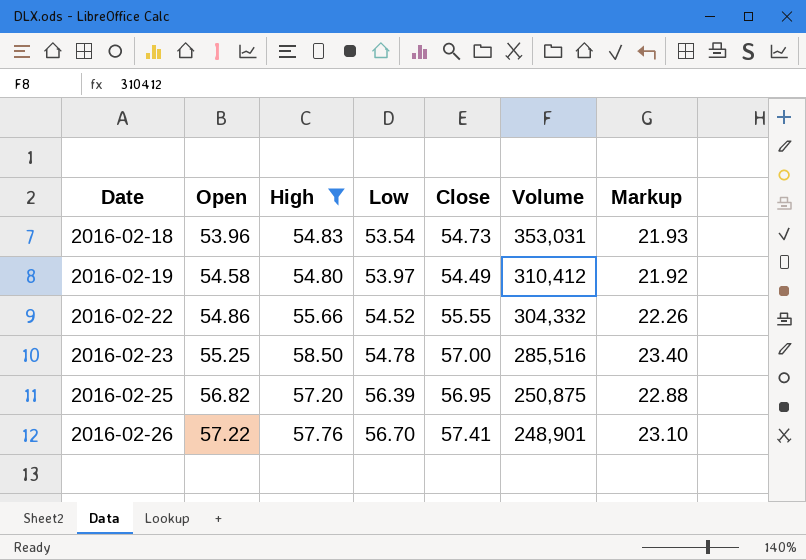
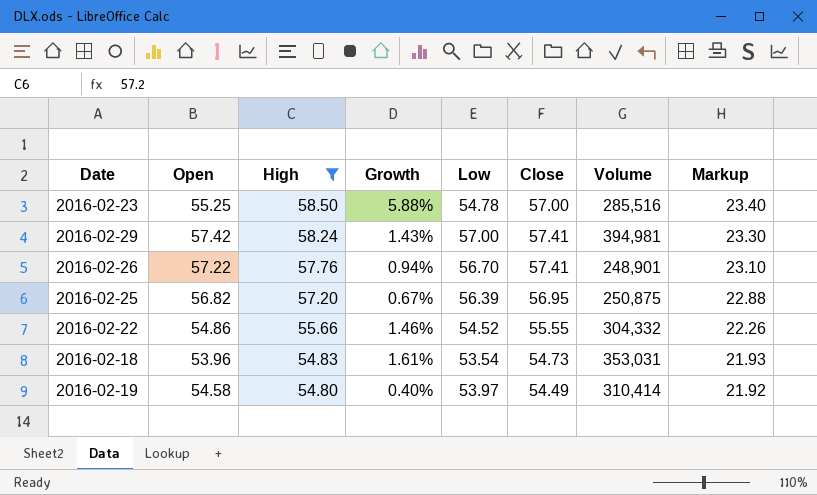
row order: Date ascending -> High descending
column Growth | formula: none -> ([High] - [Open]) / [Open]
row 2016-02-29: none -> 57.42 | 58.24 | 1.43% | 57.00 | 57.41 | 394,981 | 23.30
2016-02-19 | Volume: 310,412 -> 310,414

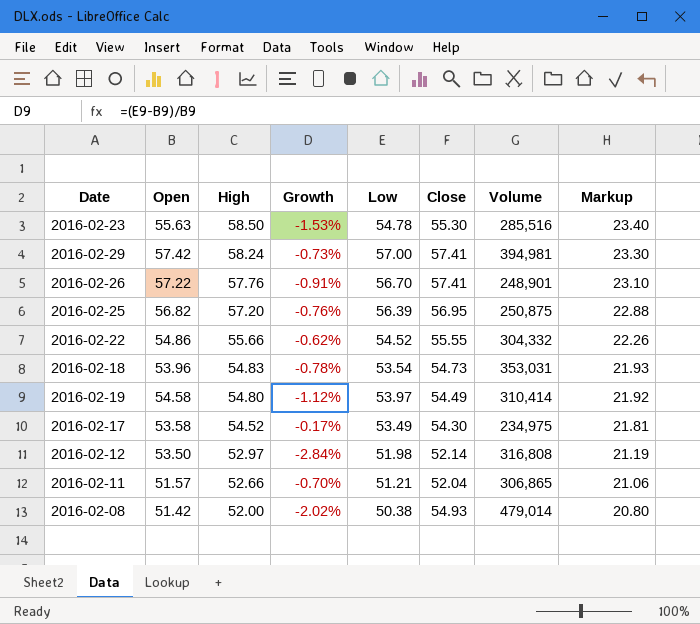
filter: High >= 54.80 -> none
column Growth | formula: ([High] - [Open]) / [Open] -> ([Low] - [Open]) / [Open]
2016-02-23 | Open: 55.25 -> 55.63
2016-02-23 | Close: 57.00 -> 55.30

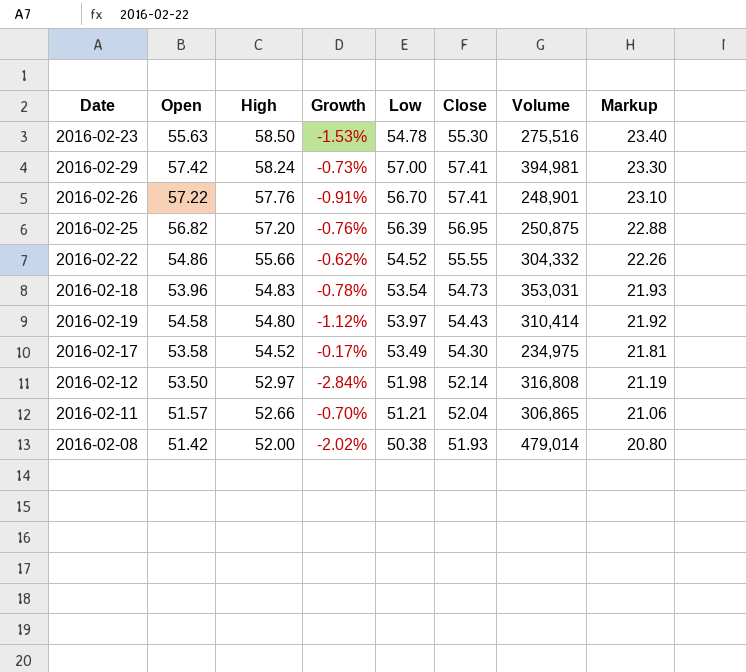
2016-02-23 | Volume: 285,516 -> 275,516
2016-02-19 | Close: 54.49 -> 54.43
2016-02-08 | Close: 54.93 -> 51.93

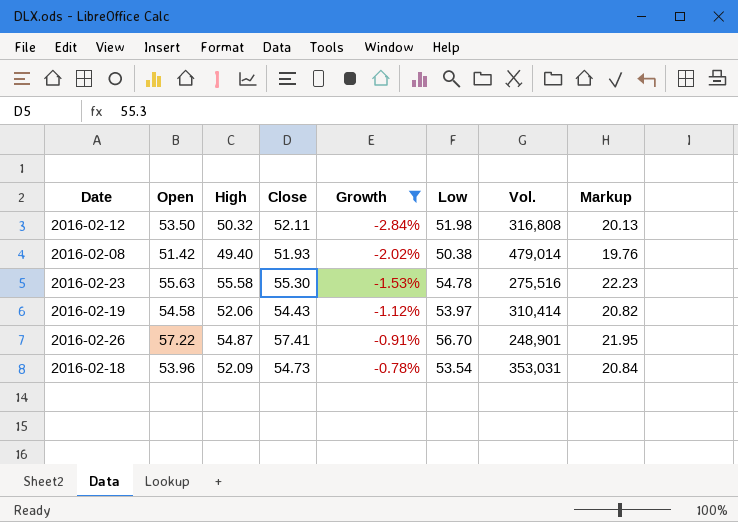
filter: none -> Growth <= -0.78%
row order: High descending -> Growth ascending
column Close | position: 6 -> 4
column name: Volume -> Vol.
2016-02-12 | High: 52.97 -> 50.32
2016-02-12 | Close: 52.14 -> 52.11
2016-02-12 | Markup: 21.19 -> 20.13
2016-02-08 | High: 52.00 -> 49.40
2016-02-08 | Markup: 20.80 -> 19.76
2016-02-23 | High: 58.50 -> 55.58
2016-02-23 | Markup: 23.40 -> 22.23
2016-02-19 | High: 54.80 -> 52.06
2016-02-19 | Markup: 21.92 -> 20.82
2016-02-26 | High: 57.76 -> 54.87
2016-02-26 | Markup: 23.10 -> 21.95
2016-02-18 | High: 54.83 -> 52.09
2016-02-18 | Markup: 21.93 -> 20.84

